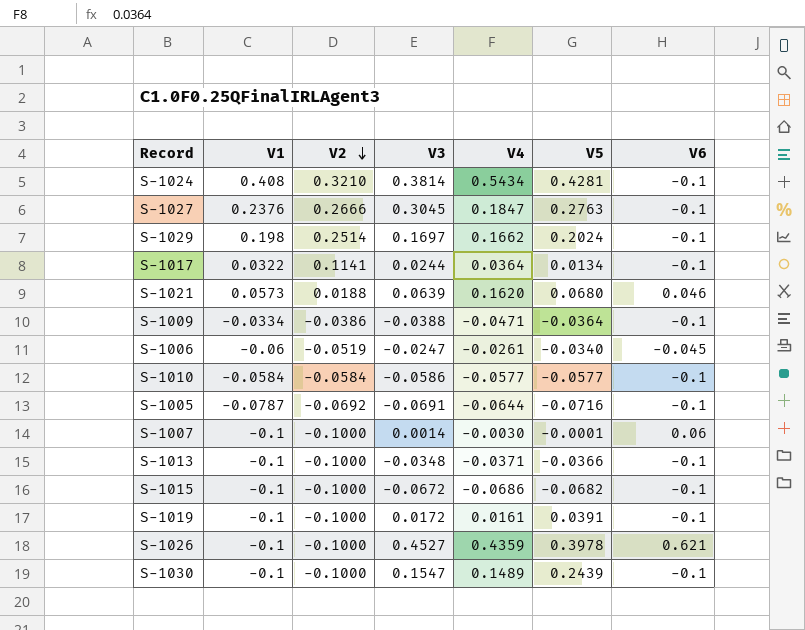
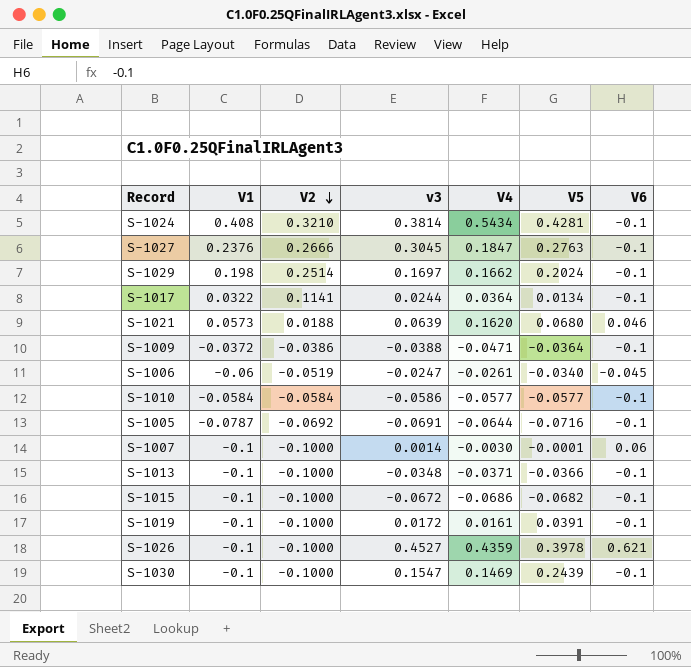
column name: V3 -> v3
S-1009 | V1: -0.0334 -> -0.0372
S-1030 | V4: 0.1489 -> 0.1469

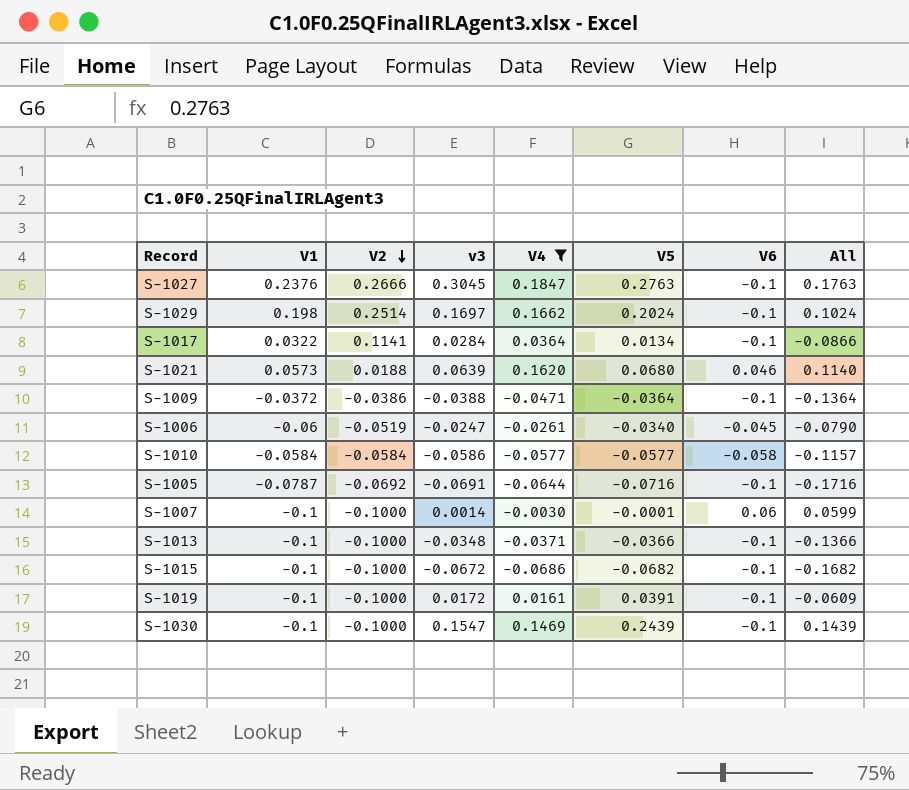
filter: none -> V4 <= 0.1847
column All | formula: none -> [V5] + [V6]
S-1017 | v3: 0.0244 -> 0.0284
S-1010 | V6: -0.1 -> -0.058

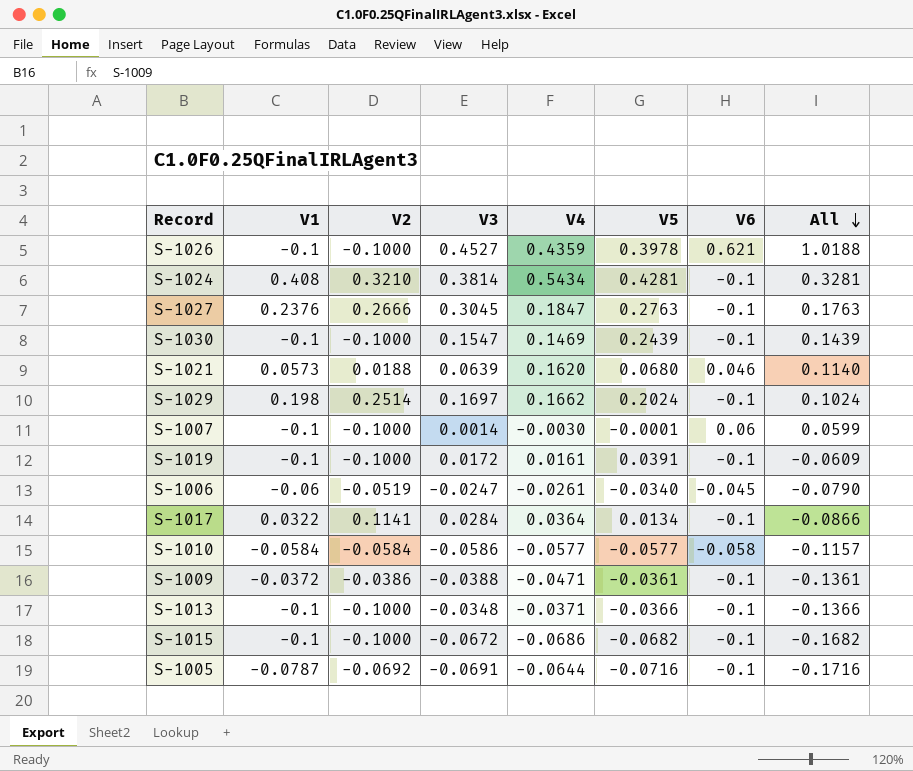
filter: V4 <= 0.1847 -> none
row order: V2 descending -> All descending
column name: v3 -> V3
S-1009 | V5: -0.0364 -> -0.0361
S-1009 | All: -0.1364 -> -0.1361

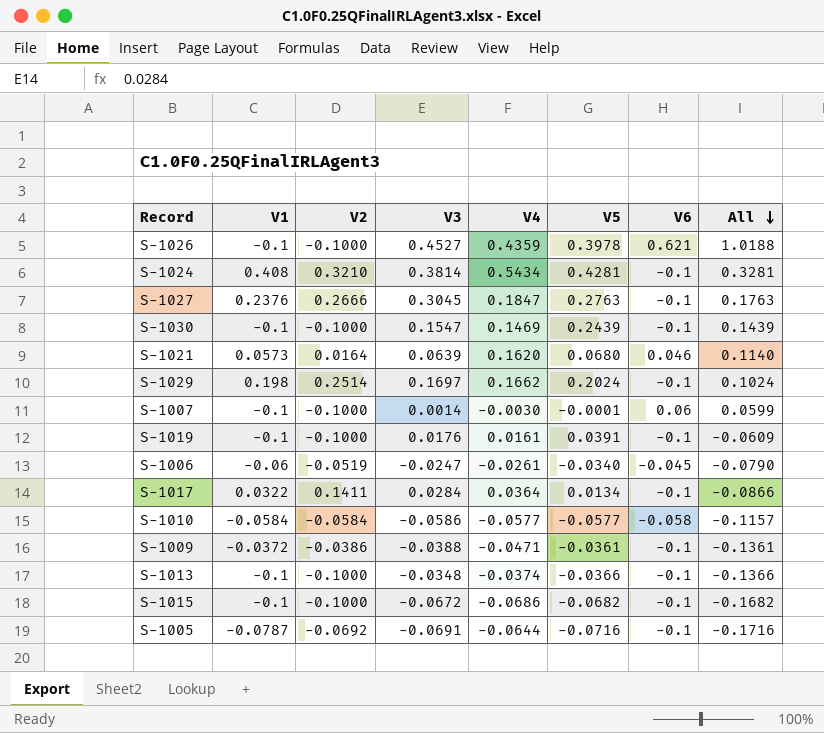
S-1021 | V2: 0.0188 -> 0.0164
S-1019 | V3: 0.0172 -> 0.0176
S-1017 | V2: 0.1141 -> 0.1411
S-1013 | V4: -0.0371 -> -0.0374

